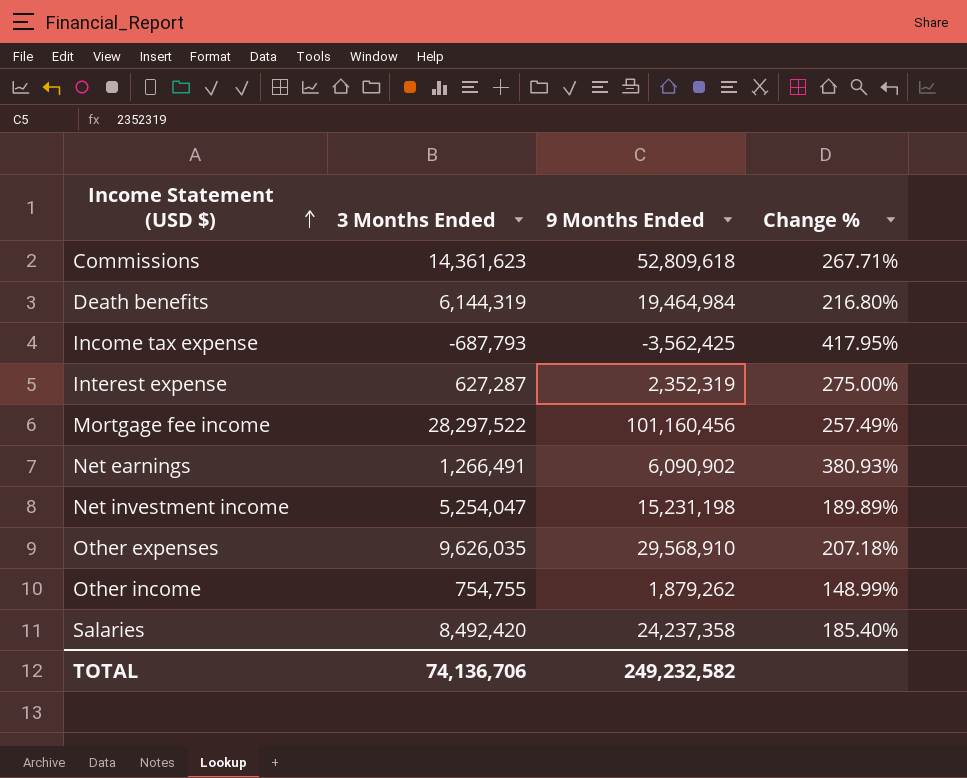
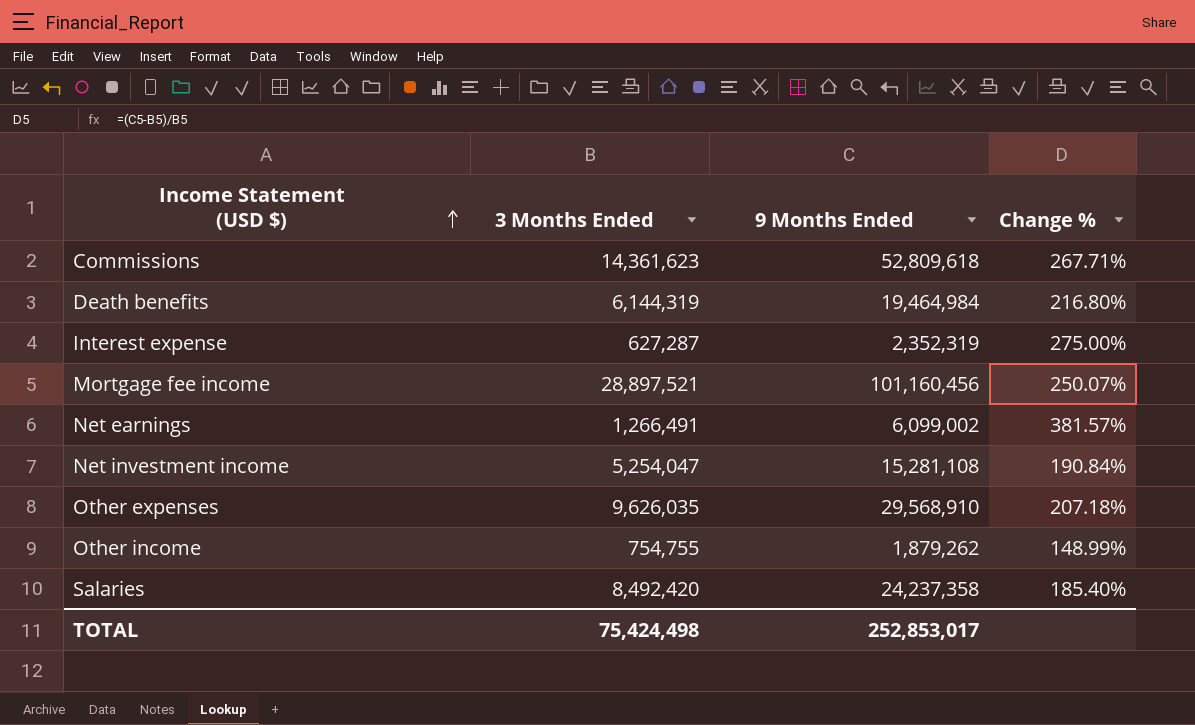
row Income tax expense: -687,793 | -3,562,425 | 417.95% -> none
Mortgage fee income | 3 Months Ended: 28,297,522 -> 28,897,521
Mortgage fee income | Change %: 257.49% -> 250.07%
Net earnings | 9 Months Ended: 6,090,902 -> 6,099,002
Net earnings | Change %: 380.93% -> 381.57%
Net investment income | 9 Months Ended: 15,231,198 -> 15,281,108
Net investment income | Change %: 189.89% -> 190.84%
TOTAL | 3 Months Ended: 74,136,706 -> 75,424,498
TOTAL | 9 Months Ended: 249,232,582 -> 252,853,017

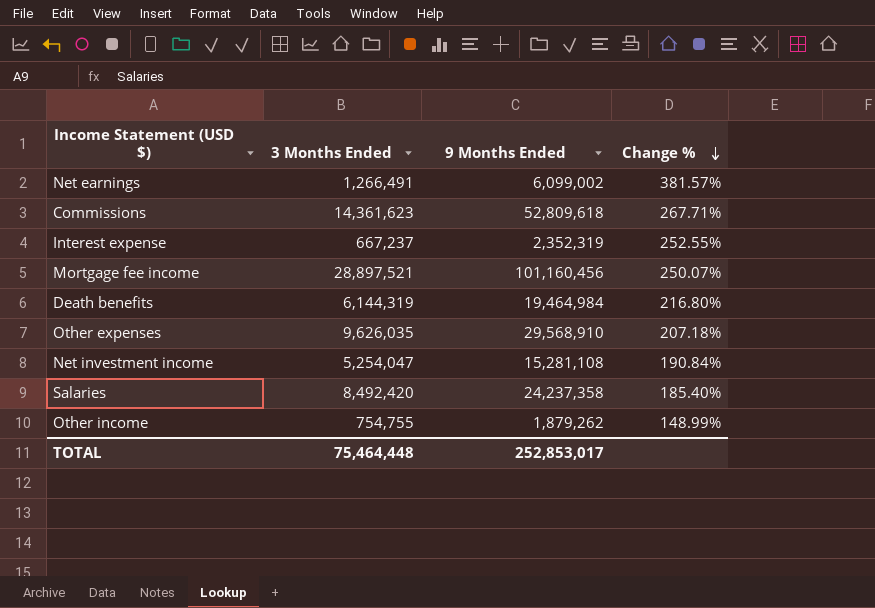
row order: Income Statement (USD $) ascending -> Change % descending
Interest expense | 3 Months Ended: 627,287 -> 667,237
Interest expense | Change %: 275.00% -> 252.55%
TOTAL | 3 Months Ended: 75,424,498 -> 75,464,448

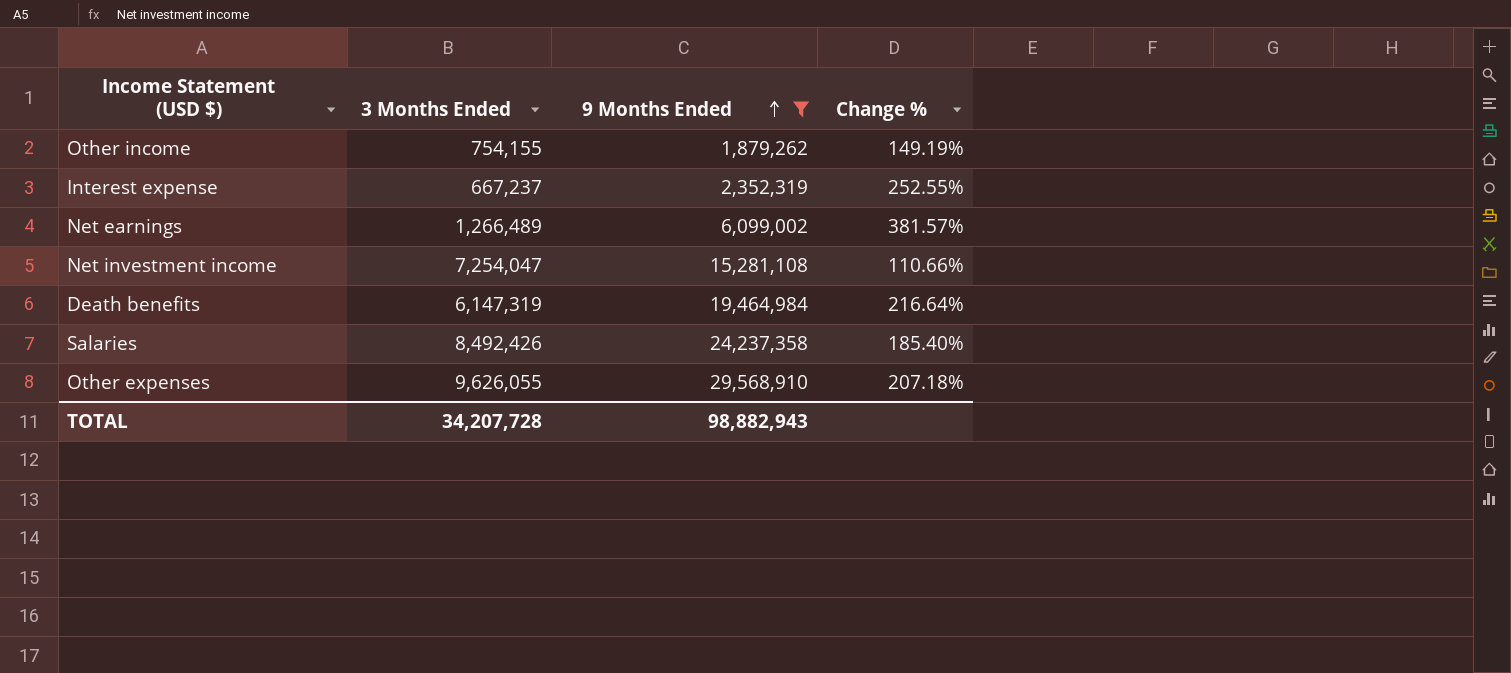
filter: none -> 9 Months Ended <= 29,568,910
row order: Change % descending -> 9 Months Ended ascending
Other income | 3 Months Ended: 754,755 -> 754,155
Other income | Change %: 148.99% -> 149.19%
Net earnings | 3 Months Ended: 1,266,491 -> 1,266,489
Net investment income | 3 Months Ended: 5,254,047 -> 7,254,047
Net investment income | Change %: 190.84% -> 110.66%
Death benefits | 3 Months Ended: 6,144,319 -> 6,147,319
Death benefits | Change %: 216.80% -> 216.64%
Salaries | 3 Months Ended: 8,492,420 -> 8,492,426
Other expenses | 3 Months Ended: 9,626,035 -> 9,626,055
TOTAL | 3 Months Ended: 75,464,448 -> 34,207,728
TOTAL | 9 Months Ended: 252,853,017 -> 98,882,943

